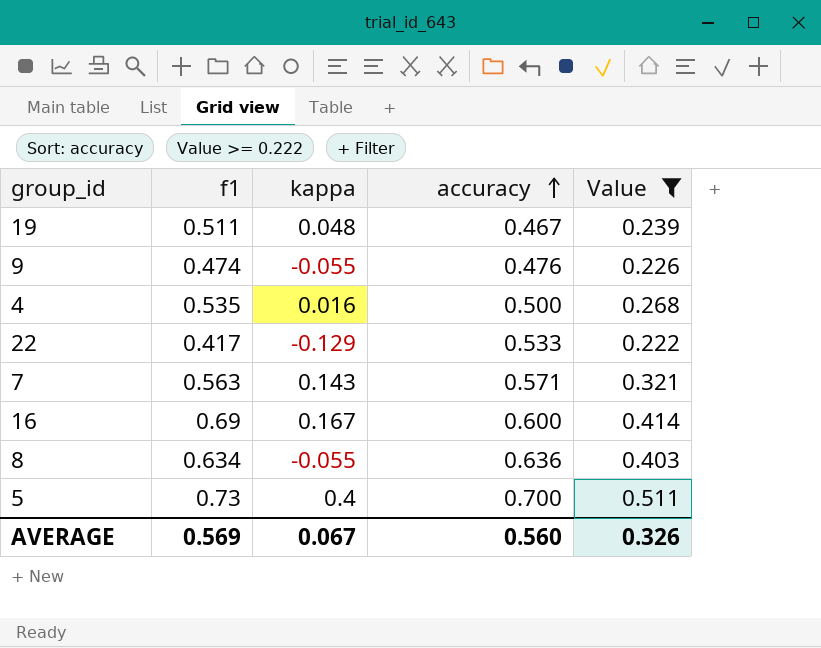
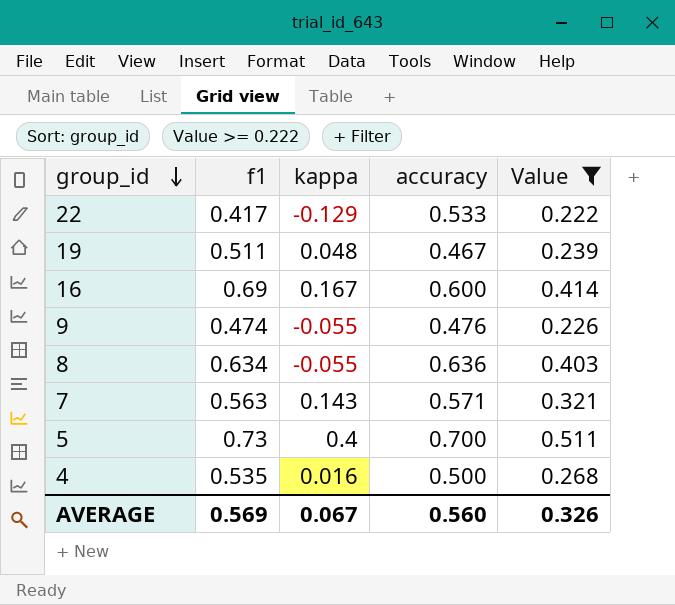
row order: accuracy ascending -> group_id descending

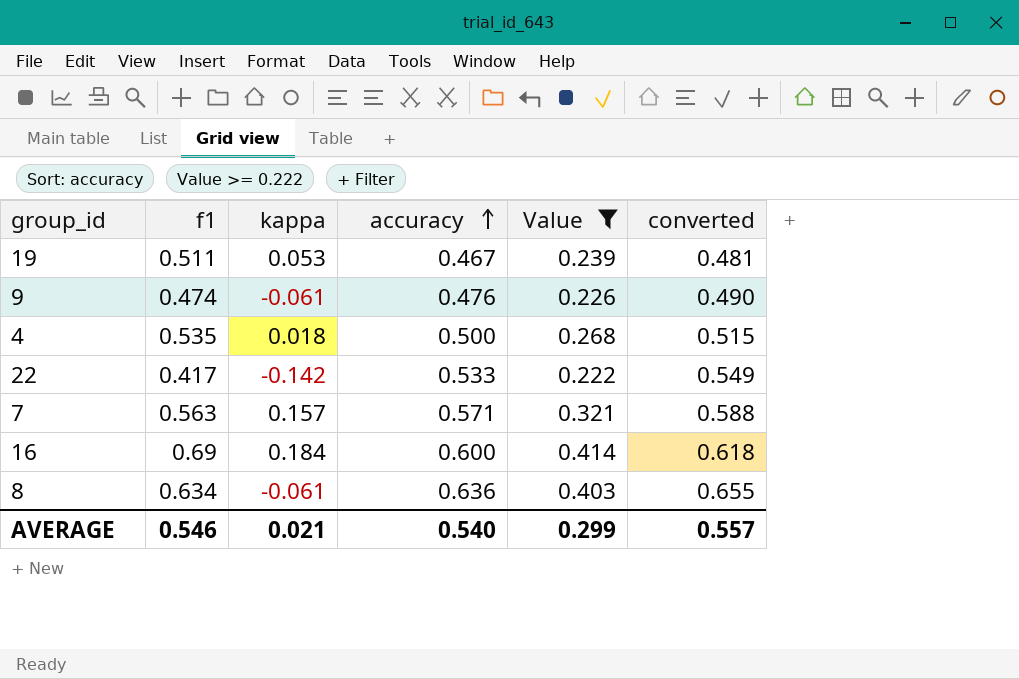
row order: group_id descending -> accuracy ascending
column converted | formula: none -> [accuracy] * 1.03
row 5: 0.73 | 0.4 | 0.700 | 0.511 -> none
19 | kappa: 0.048 -> 0.053
9 | kappa: -0.055 -> -0.061
4 | kappa: 0.016 -> 0.018
22 | kappa: -0.129 -> -0.142
7 | kappa: 0.143 -> 0.157
16 | kappa: 0.167 -> 0.184
8 | kappa: -0.055 -> -0.061
AVERAGE | f1: 0.569 -> 0.546
AVERAGE | kappa: 0.067 -> 0.021
AVERAGE | accuracy: 0.560 -> 0.540
AVERAGE | Value: 0.326 -> 0.299

